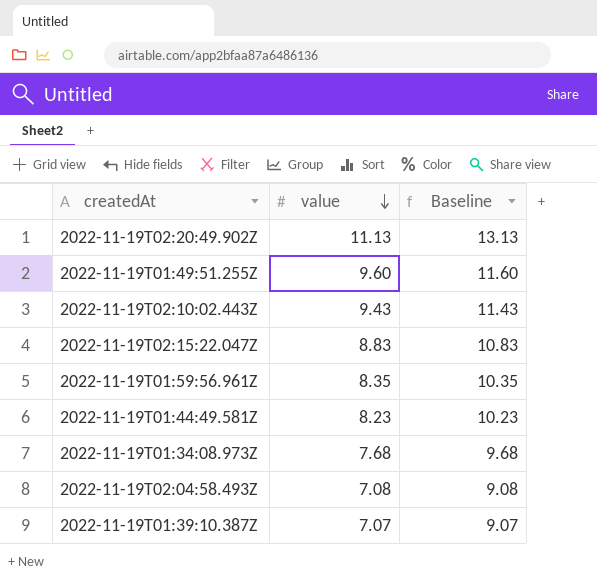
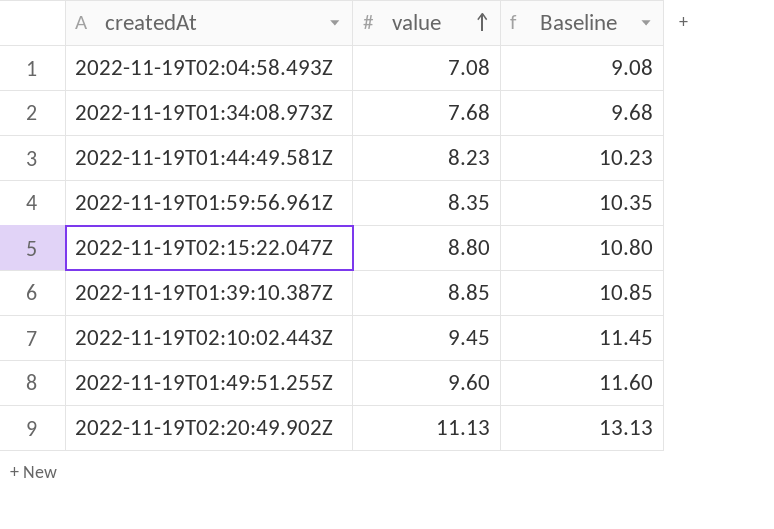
row order: value descending -> value ascending
2022-11-19T02:15:22.047Z | value: 8.83 -> 8.80
2022-11-19T02:15:22.047Z | Baseline: 10.83 -> 10.80
2022-11-19T01:39:10.387Z | value: 7.07 -> 8.85
2022-11-19T01:39:10.387Z | Baseline: 9.07 -> 10.85
2022-11-19T02:10:02.443Z | value: 9.43 -> 9.45
2022-11-19T02:10:02.443Z | Baseline: 11.43 -> 11.45

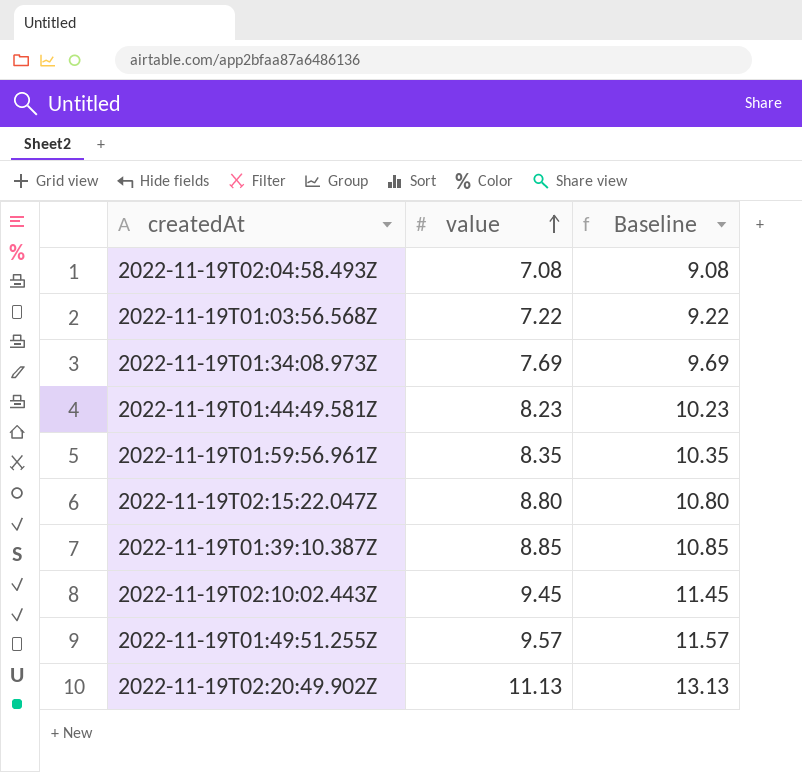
row 2022-11-19T01:03:56.568Z: none -> 7.22 | 9.22
2022-11-19T01:34:08.973Z | value: 7.68 -> 7.69
2022-11-19T01:34:08.973Z | Baseline: 9.68 -> 9.69
2022-11-19T01:49:51.255Z | value: 9.60 -> 9.57
2022-11-19T01:49:51.255Z | Baseline: 11.60 -> 11.57

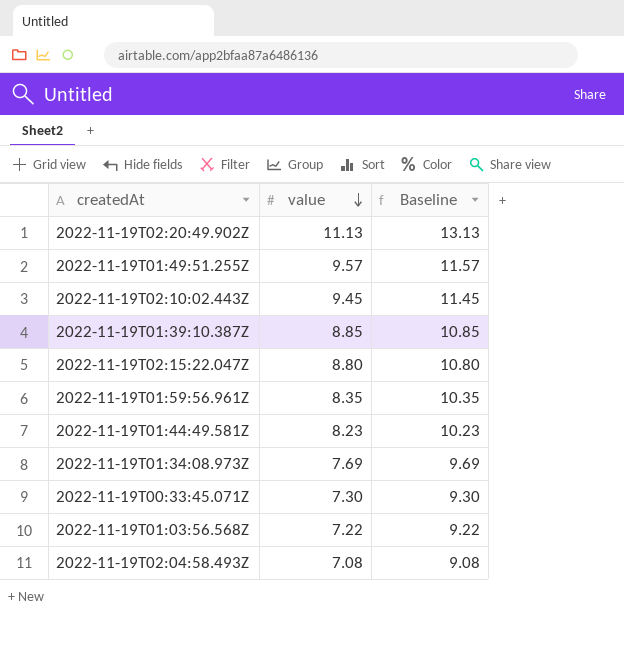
row order: value ascending -> value descending
row 2022-11-19T00:33:45.071Z: none -> 7.30 | 9.30

